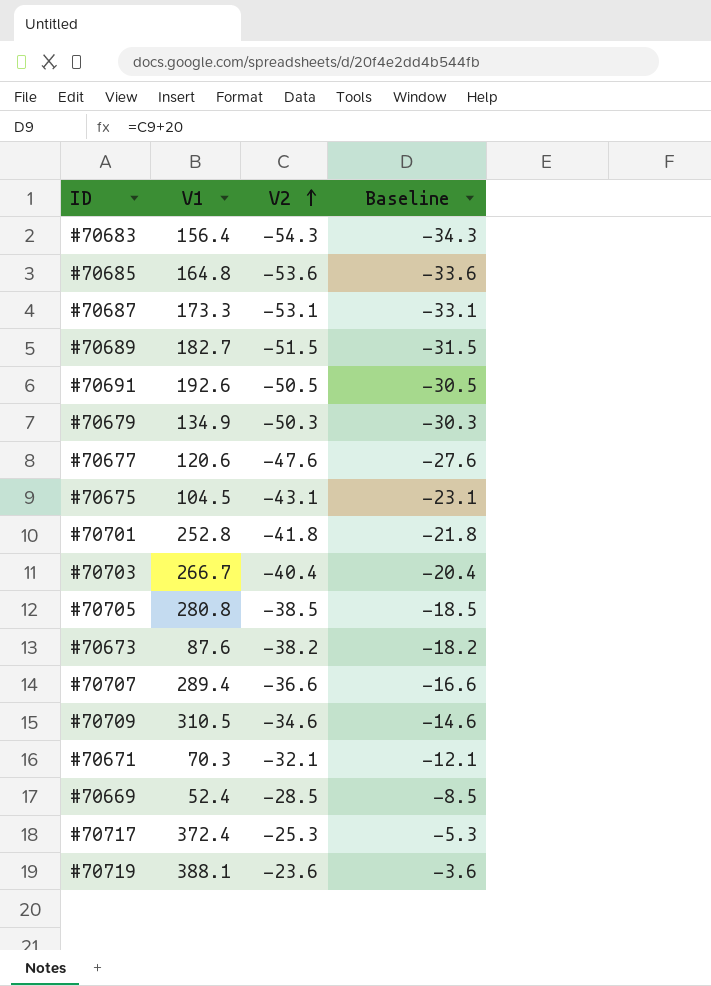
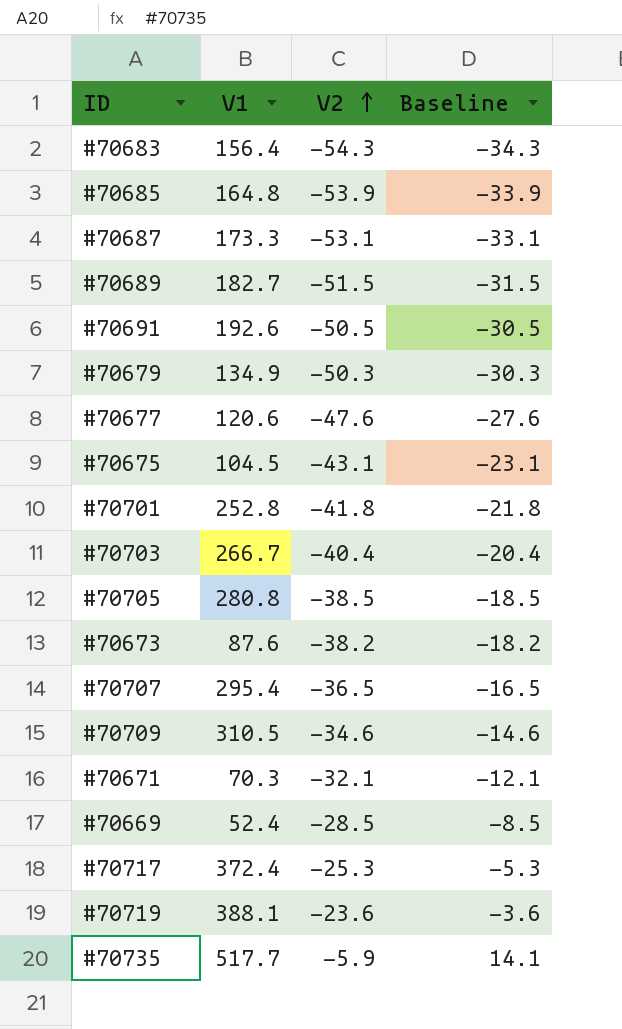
#70685 | V2: -53.6 -> -53.9
#70685 | Baseline: -33.6 -> -33.9
#70707 | V1: 289.4 -> 295.4
#70707 | V2: -36.6 -> -36.5
#70707 | Baseline: -16.6 -> -16.5
row #70735: none -> 517.7 | -5.9 | 14.1

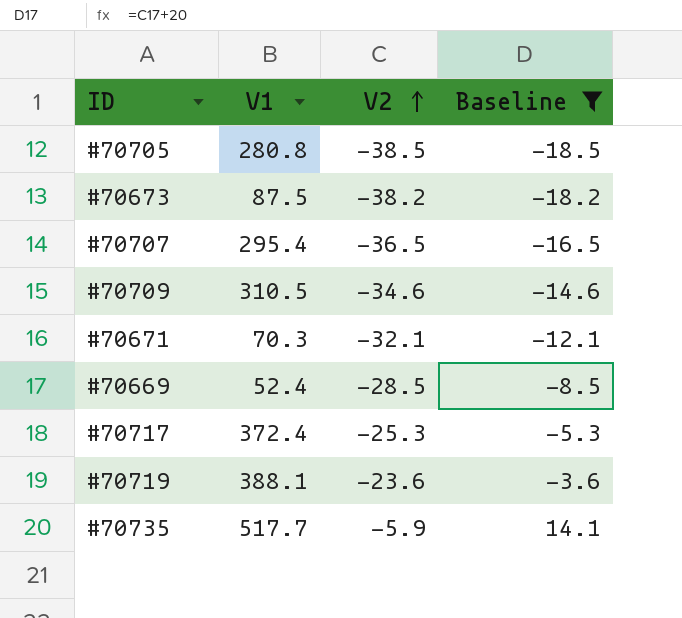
filter: none -> Baseline >= -18.5
#70673 | V1: 87.6 -> 87.5

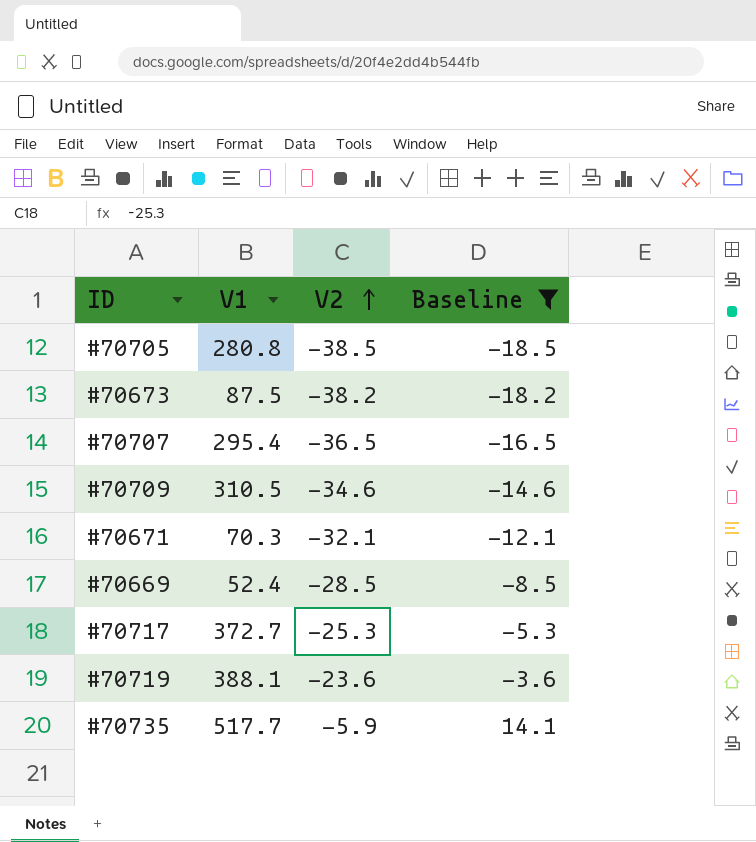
#70717 | V1: 372.4 -> 372.7

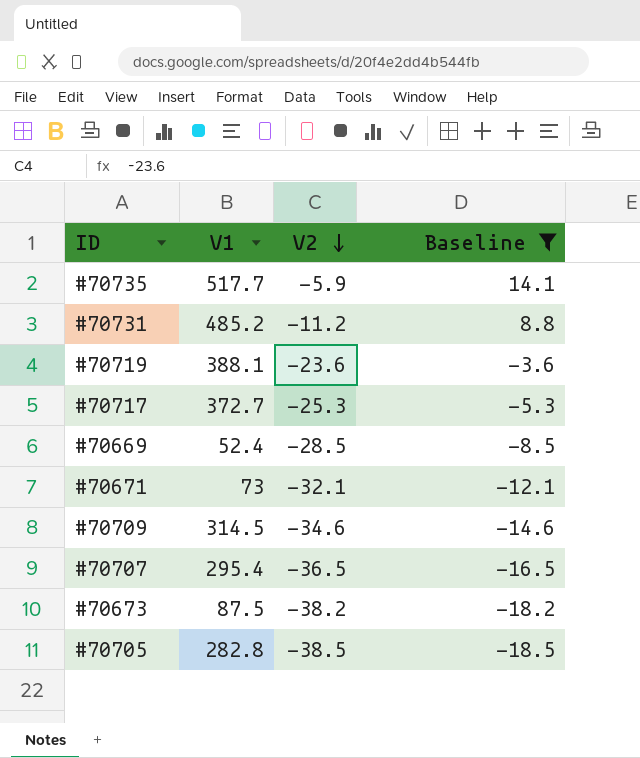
row order: V2 ascending -> V2 descending
row #70731: none -> 485.2 | -11.2 | 8.8
#70671 | V1: 70.3 -> 73
#70709 | V1: 310.5 -> 314.5
#70705 | V1: 280.8 -> 282.8

